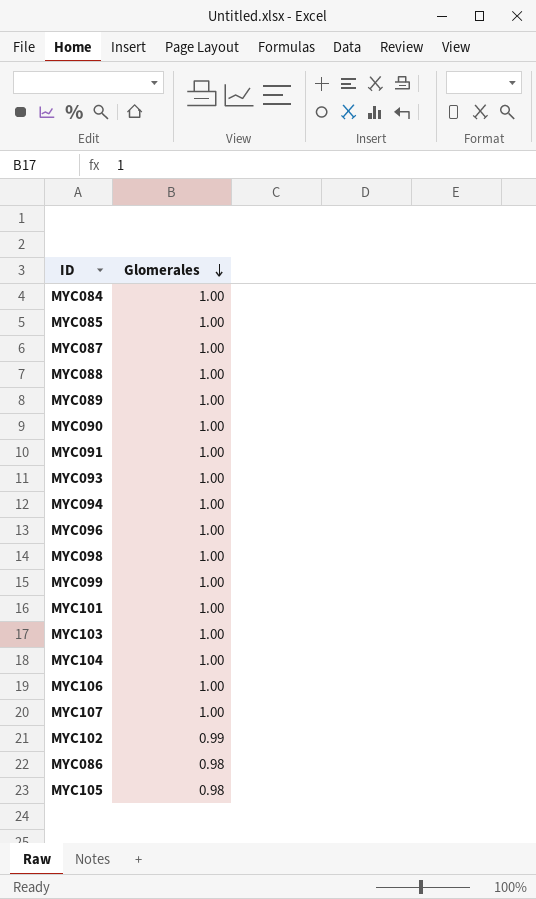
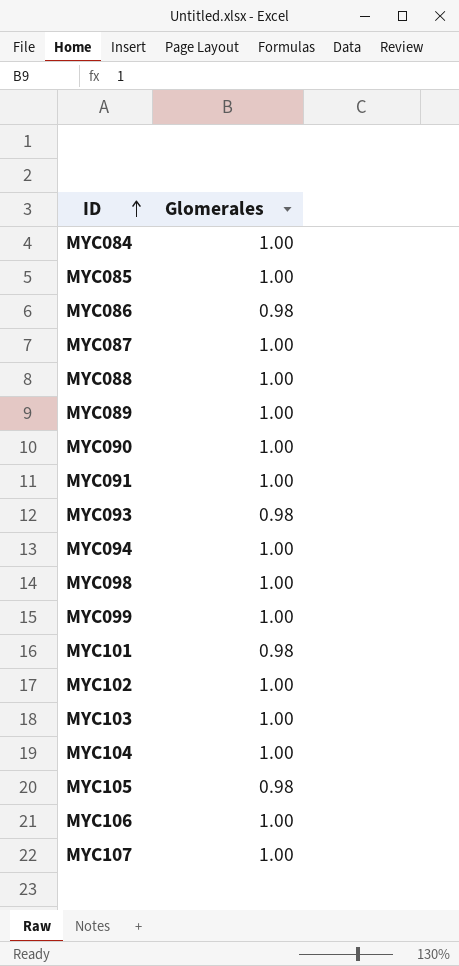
row order: Glomerales descending -> ID ascending
row MYC096: 1.00 -> none
MYC093 | Glomerales: 1.00 -> 0.98
MYC101 | Glomerales: 1.00 -> 0.98
MYC102 | Glomerales: 0.99 -> 1.00

